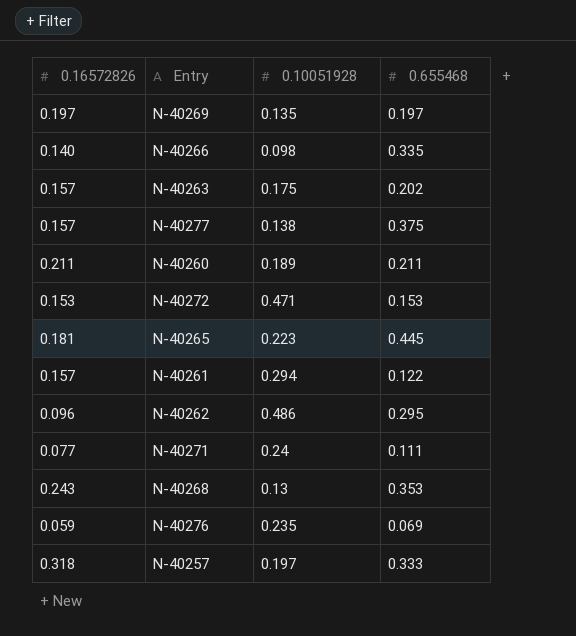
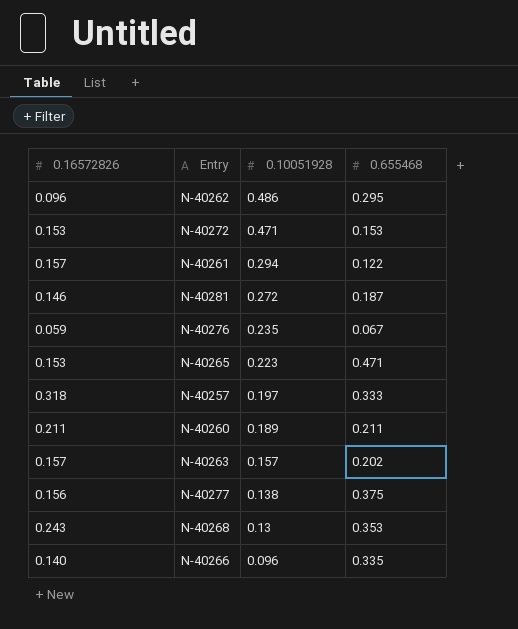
row order: none -> 0.10051928 descending
row N-40269: 0.197 | 0.135 | 0.197 -> none
row N-40271: 0.077 | 0.24 | 0.111 -> none
row N-40281: none -> 0.146 | 0.272 | 0.187
N-40276 | 0.655468: 0.069 -> 0.067
N-40265 | 0.16572826: 0.181 -> 0.153
N-40265 | 0.655468: 0.445 -> 0.471
N-40263 | 0.10051928: 0.175 -> 0.157
N-40277 | 0.16572826: 0.157 -> 0.156
N-40266 | 0.10051928: 0.098 -> 0.096

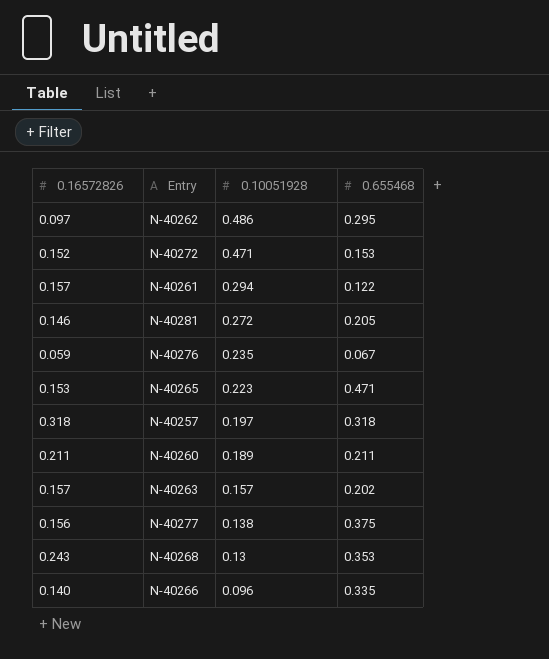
N-40262 | 0.16572826: 0.096 -> 0.097
N-40272 | 0.16572826: 0.153 -> 0.152
N-40281 | 0.655468: 0.187 -> 0.205
N-40257 | 0.655468: 0.333 -> 0.318

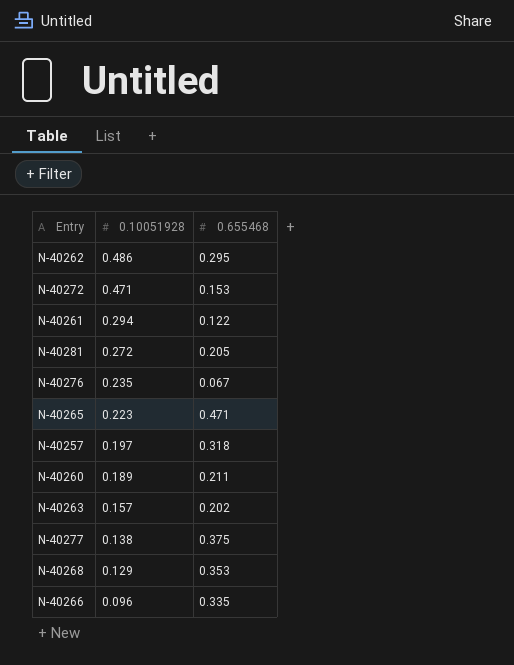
column 0.16572826 | position: 1 -> none
N-40268 | 0.10051928: 0.13 -> 0.129

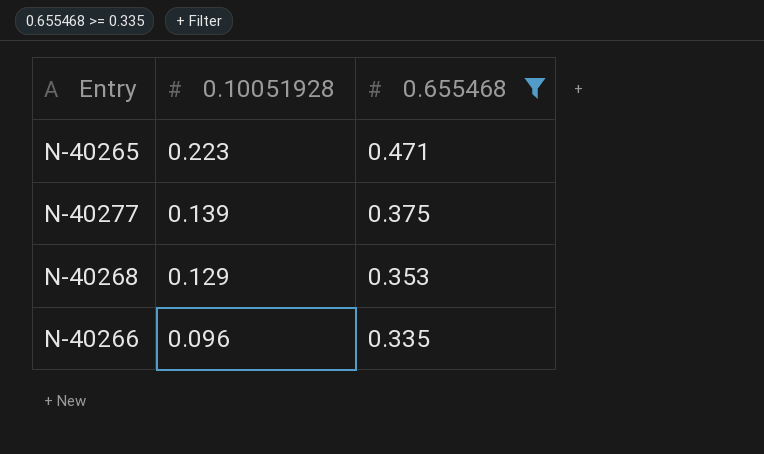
filter: none -> 0.655468 >= 0.335
N-40277 | 0.10051928: 0.138 -> 0.139

